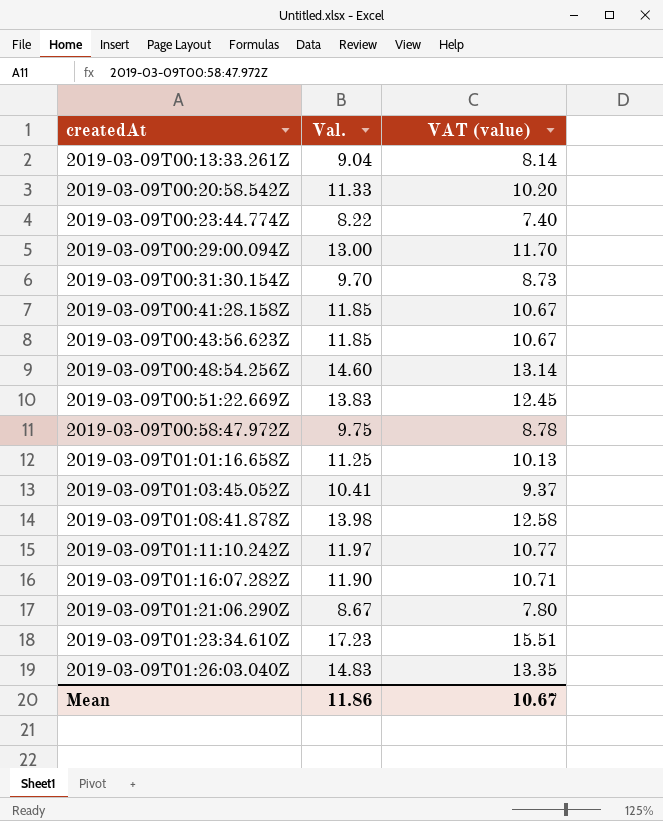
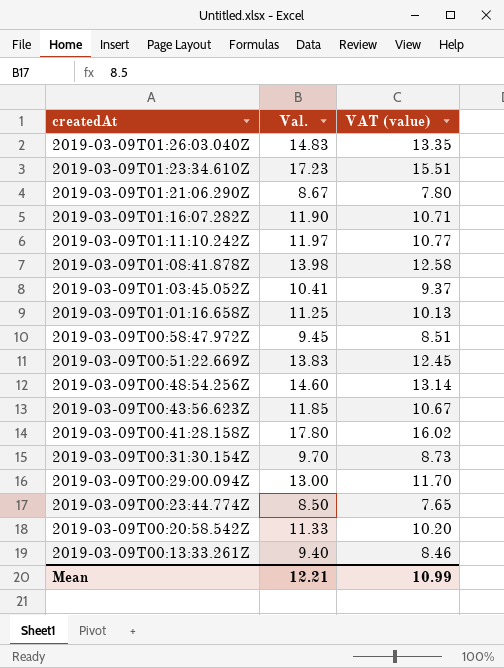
row order: createdAt ascending -> createdAt descending
2019-03-09T00:58:47.972Z | Val.: 9.75 -> 9.45
2019-03-09T00:58:47.972Z | VAT (value): 8.78 -> 8.51
2019-03-09T00:41:28.158Z | Val.: 11.85 -> 17.80
2019-03-09T00:41:28.158Z | VAT (value): 10.67 -> 16.02
2019-03-09T00:23:44.774Z | Val.: 8.22 -> 8.50
2019-03-09T00:23:44.774Z | VAT (value): 7.40 -> 7.65
2019-03-09T00:13:33.261Z | Val.: 9.04 -> 9.40
2019-03-09T00:13:33.261Z | VAT (value): 8.14 -> 8.46
Mean | Val.: 11.86 -> 12.21
Mean | VAT (value): 10.67 -> 10.99

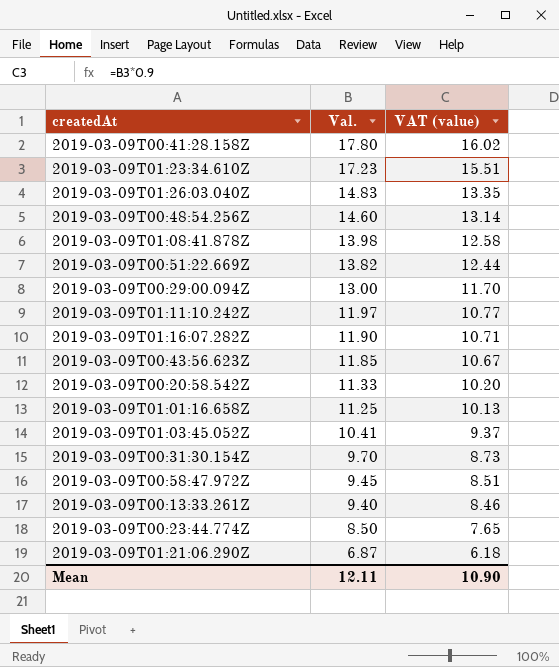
row order: createdAt descending -> Val. descending
2019-03-09T00:51:22.669Z | Val.: 13.83 -> 13.82
2019-03-09T00:51:22.669Z | VAT (value): 12.45 -> 12.44
2019-03-09T01:21:06.290Z | Val.: 8.67 -> 6.87
2019-03-09T01:21:06.290Z | VAT (value): 7.80 -> 6.18
Mean | Val.: 12.21 -> 12.11
Mean | VAT (value): 10.99 -> 10.90

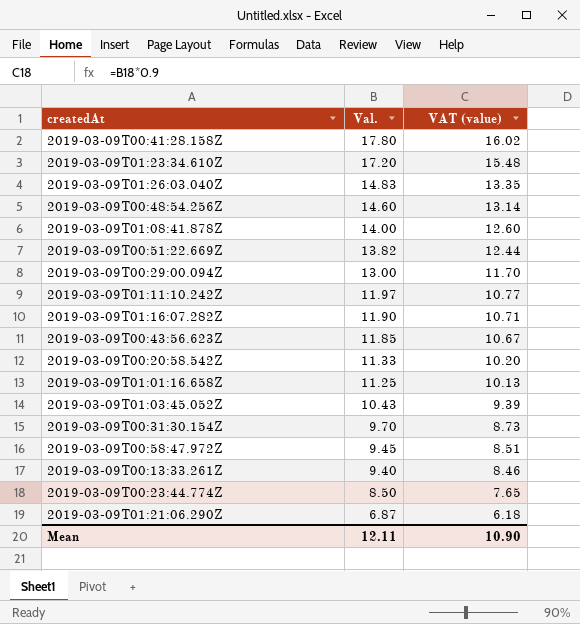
2019-03-09T01:23:34.610Z | Val.: 17.23 -> 17.20
2019-03-09T01:23:34.610Z | VAT (value): 15.51 -> 15.48
2019-03-09T01:08:41.878Z | Val.: 13.98 -> 14.00
2019-03-09T01:08:41.878Z | VAT (value): 12.58 -> 12.60
2019-03-09T01:03:45.052Z | Val.: 10.41 -> 10.43
2019-03-09T01:03:45.052Z | VAT (value): 9.37 -> 9.39

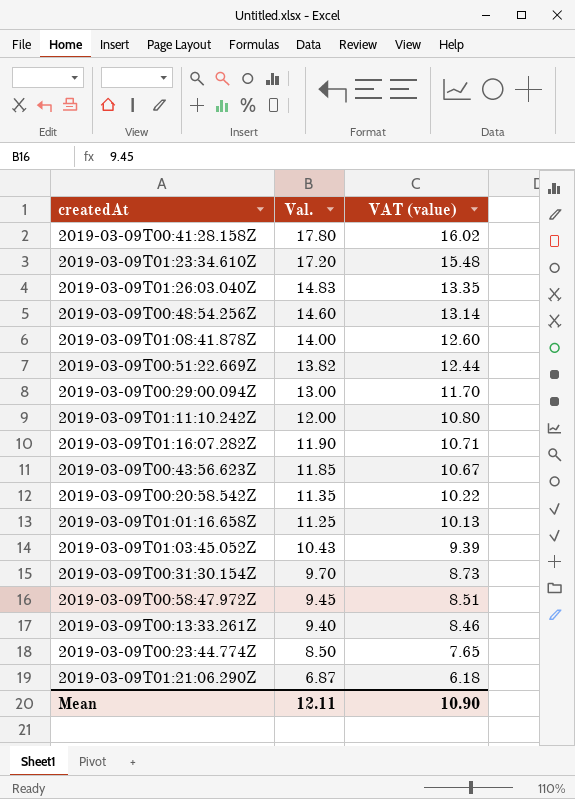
2019-03-09T01:11:10.242Z | Val.: 11.97 -> 12.00
2019-03-09T01:11:10.242Z | VAT (value): 10.77 -> 10.80
2019-03-09T00:20:58.542Z | Val.: 11.33 -> 11.35
2019-03-09T00:20:58.542Z | VAT (value): 10.20 -> 10.22

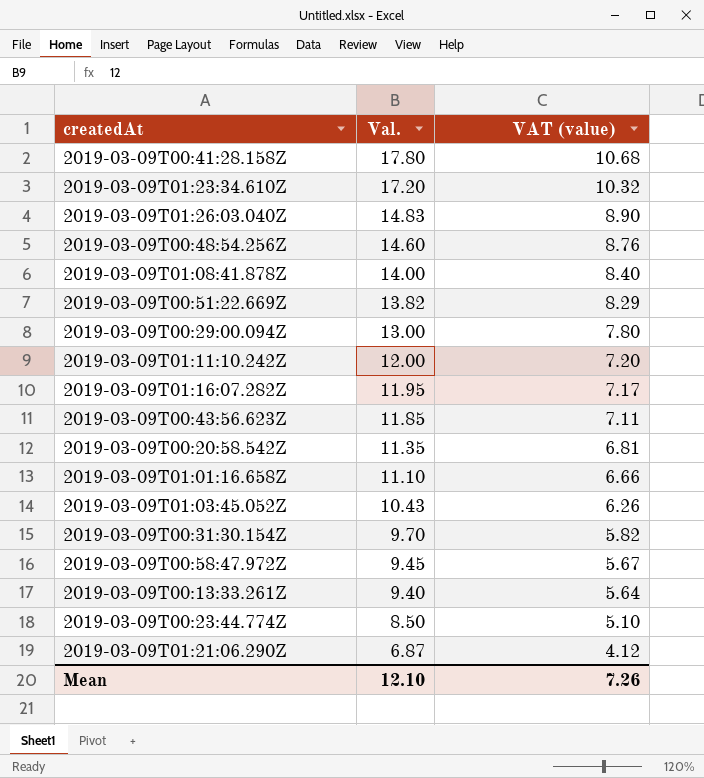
column VAT (value) | formula: [Val.] * 0.9 -> [Val.] * 0.6
2019-03-09T01:16:07.282Z | Val.: 11.90 -> 11.95
2019-03-09T01:01:16.658Z | Val.: 11.25 -> 11.10
Mean | Val.: 12.11 -> 12.10
Mean | VAT (value): 10.90 -> 7.26

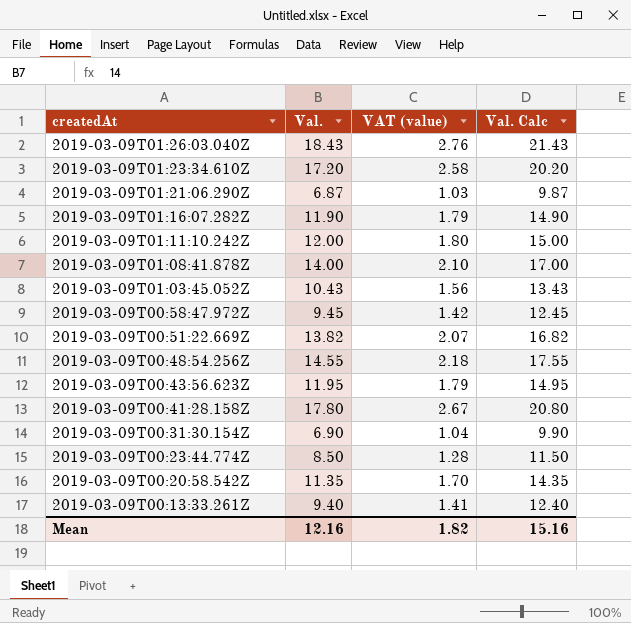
row order: Val. descending -> createdAt descending
column VAT (value) | formula: [Val.] * 0.6 -> [Val.] * 0.15
column Val. Calc | formula: none -> [Val.] + 3
row 2019-03-09T00:29:00.094Z: 13.00 | 7.80 -> none
row 2019-03-09T01:01:16.658Z: 11.10 | 6.66 -> none
2019-03-09T01:26:03.040Z | Val.: 14.83 -> 18.43
2019-03-09T01:16:07.282Z | Val.: 11.95 -> 11.90
2019-03-09T00:48:54.256Z | Val.: 14.60 -> 14.55
2019-03-09T00:43:56.623Z | Val.: 11.85 -> 11.95
2019-03-09T00:31:30.154Z | Val.: 9.70 -> 6.90
Mean | Val.: 12.10 -> 12.16
Mean | VAT (value): 7.26 -> 1.82

